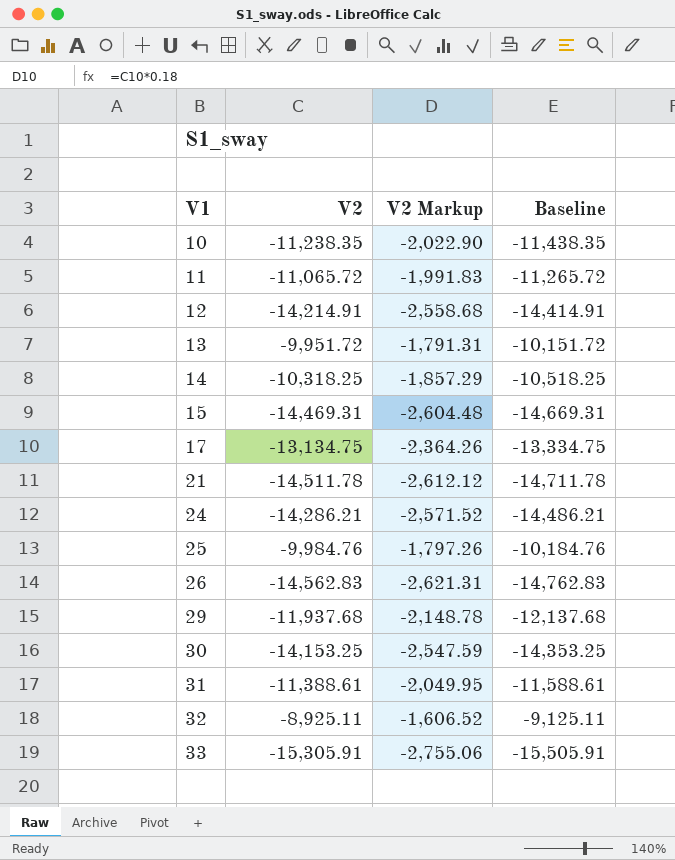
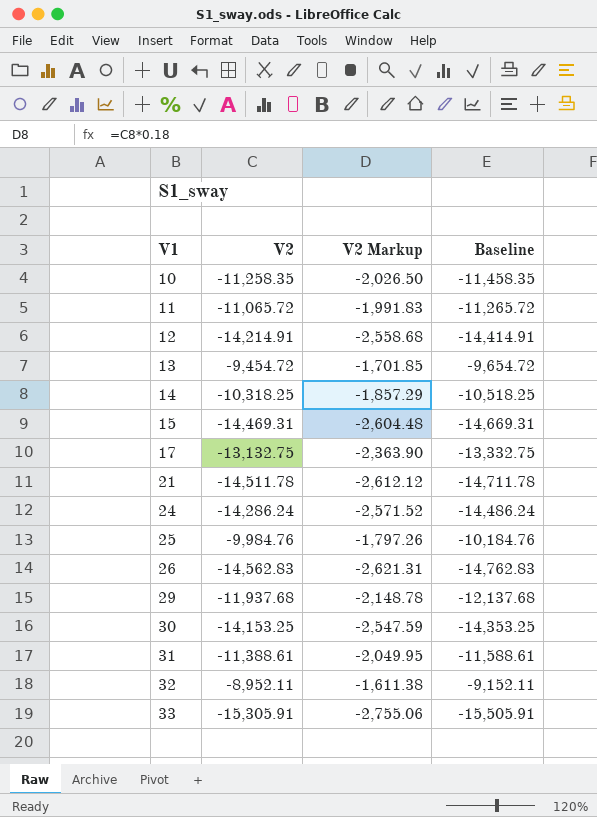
10 | V2: -11,238.35 -> -11,258.35
10 | V2 Markup: -2,022.90 -> -2,026.50
10 | Baseline: -11,438.35 -> -11,458.35
13 | V2: -9,951.72 -> -9,454.72
13 | V2 Markup: -1,791.31 -> -1,701.85
13 | Baseline: -10,151.72 -> -9,654.72
17 | V2: -13,134.75 -> -13,132.75
17 | V2 Markup: -2,364.26 -> -2,363.90
17 | Baseline: -13,334.75 -> -13,332.75
24 | V2: -14,286.21 -> -14,286.24
24 | Baseline: -14,486.21 -> -14,486.24
32 | V2: -8,925.11 -> -8,952.11
32 | V2 Markup: -1,606.52 -> -1,611.38
32 | Baseline: -9,125.11 -> -9,152.11

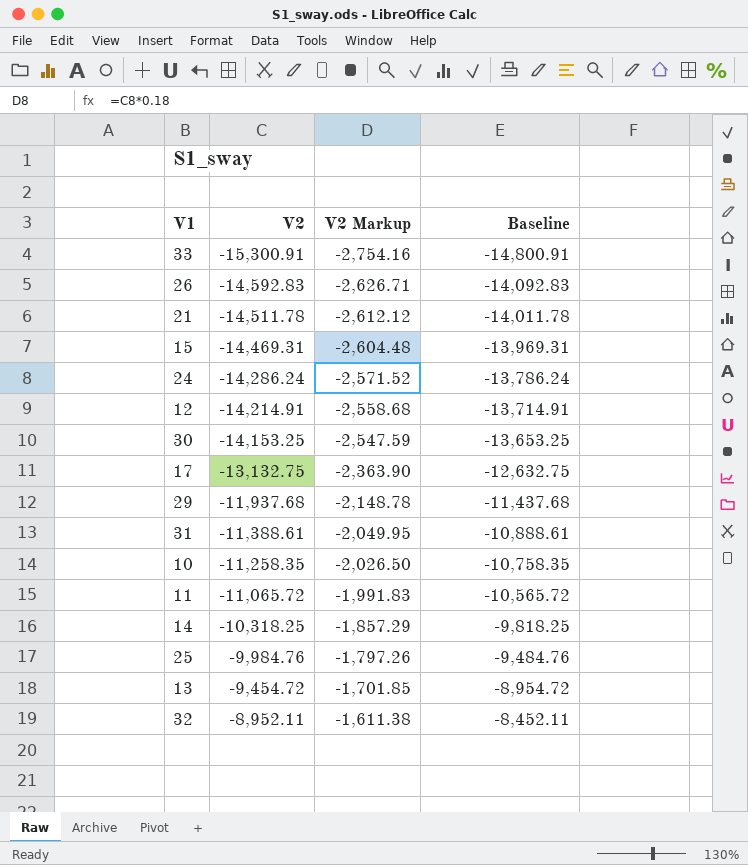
row order: V1 ascending -> V2 ascending
column Baseline | formula: [V2] - 200 -> [V2] + 500
33 | V2: -15,305.91 -> -15,300.91
33 | V2 Markup: -2,755.06 -> -2,754.16
26 | V2: -14,562.83 -> -14,592.83
26 | V2 Markup: -2,621.31 -> -2,626.71

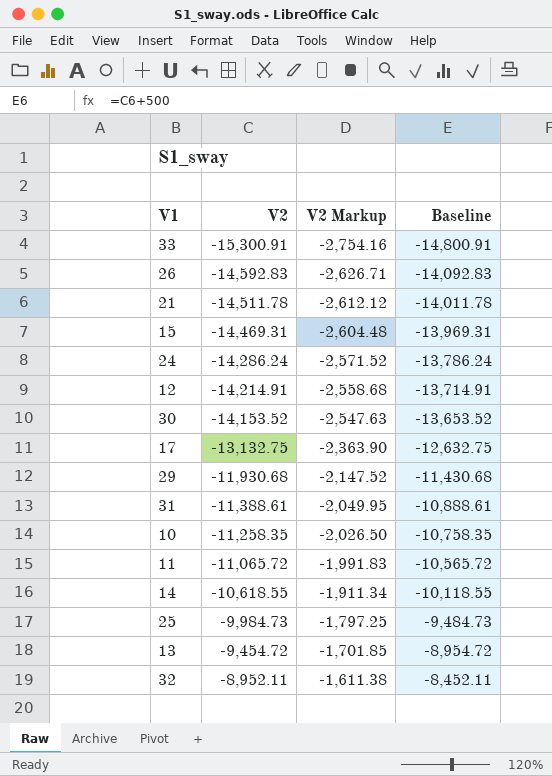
30 | V2: -14,153.25 -> -14,153.52
30 | V2 Markup: -2,547.59 -> -2,547.63
30 | Baseline: -13,653.25 -> -13,653.52
29 | V2: -11,937.68 -> -11,930.68
29 | V2 Markup: -2,148.78 -> -2,147.52
29 | Baseline: -11,437.68 -> -11,430.68
14 | V2: -10,318.25 -> -10,618.55
14 | V2 Markup: -1,857.29 -> -1,911.34
14 | Baseline: -9,818.25 -> -10,118.55
25 | V2: -9,984.76 -> -9,984.73
25 | V2 Markup: -1,797.26 -> -1,797.25
25 | Baseline: -9,484.76 -> -9,484.73

